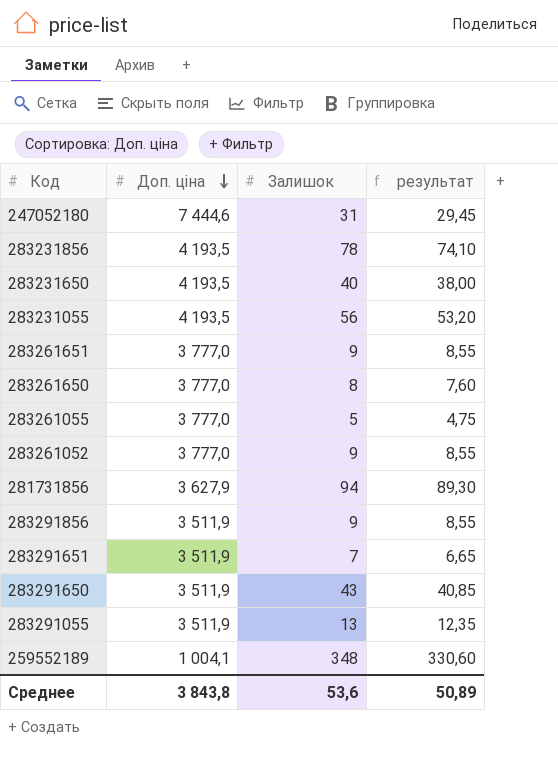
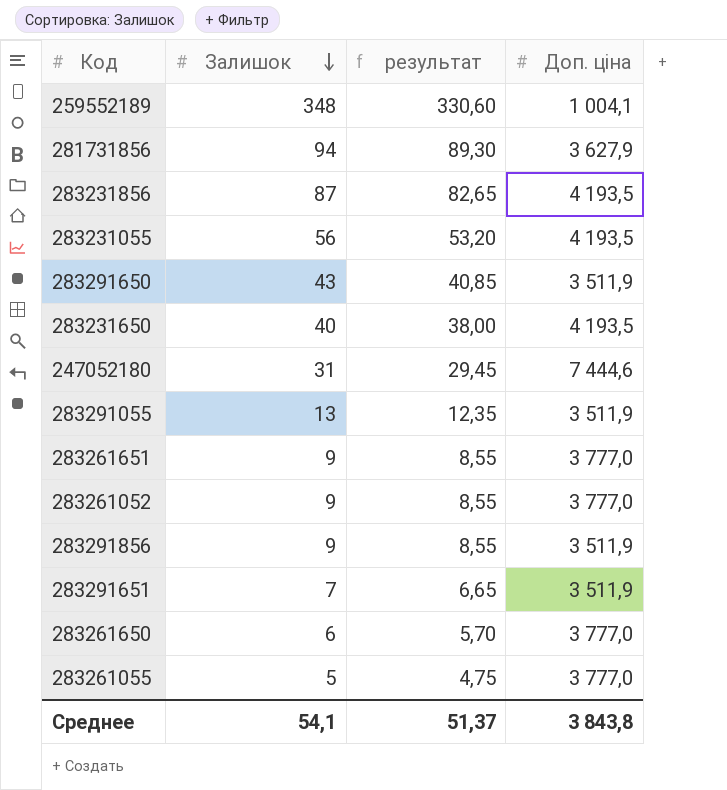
row order: Доп. ціна descending -> Залишок descending
column Доп. ціна | position: 2 -> 4
283231856 | Залишок: 78 -> 87
283231856 | результат: 74,10 -> 82,65
283261650 | Залишок: 8 -> 6
283261650 | результат: 7,60 -> 5,70
Среднее | Залишок: 53,6 -> 54,1
Среднее | результат: 50,89 -> 51,37

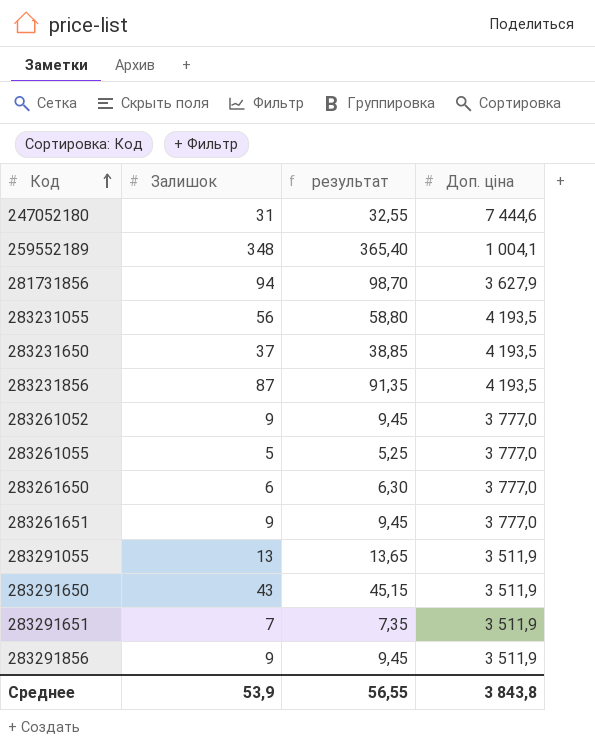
row order: Залишок descending -> Код ascending
column результат | formula: [Залишок] * 0,95 -> [Залишок] * 1,05
283231650 | Залишок: 40 -> 37
Среднее | Залишок: 54,1 -> 53,9
Среднее | результат: 51,37 -> 56,55

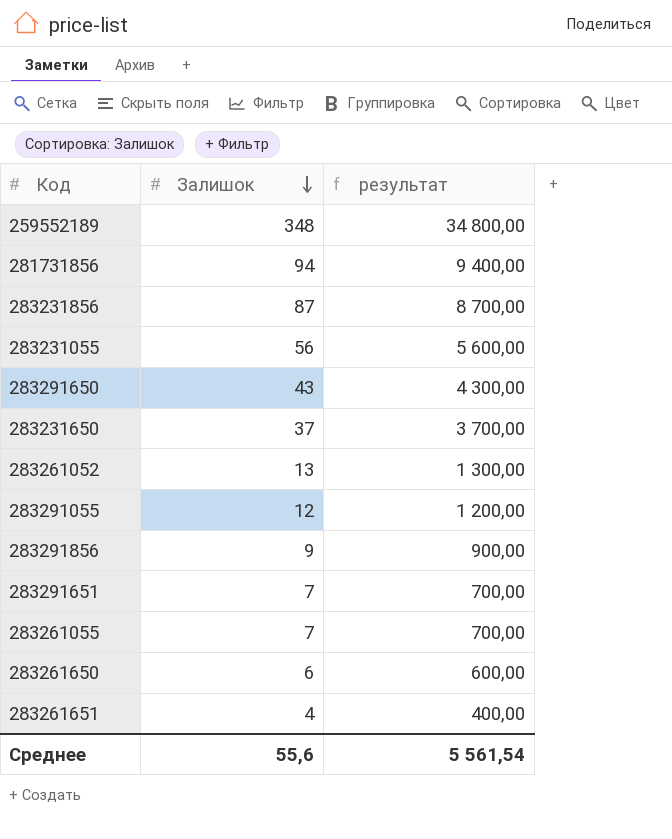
row order: Код ascending -> Залишок descending
column Доп. ціна | position: 4 -> none
column результат | formula: [Залишок] * 1,05 -> [Залишок] * 100
row 247052180: 31 | 32,55 | 7 444,6 -> none
283261052 | Залишок: 9 -> 13
283291055 | Залишок: 13 -> 12
283261055 | Залишок: 5 -> 7
283261651 | Залишок: 9 -> 4
Среднее | Залишок: 53,9 -> 55,6
Среднее | результат: 56,55 -> 5 561,54

